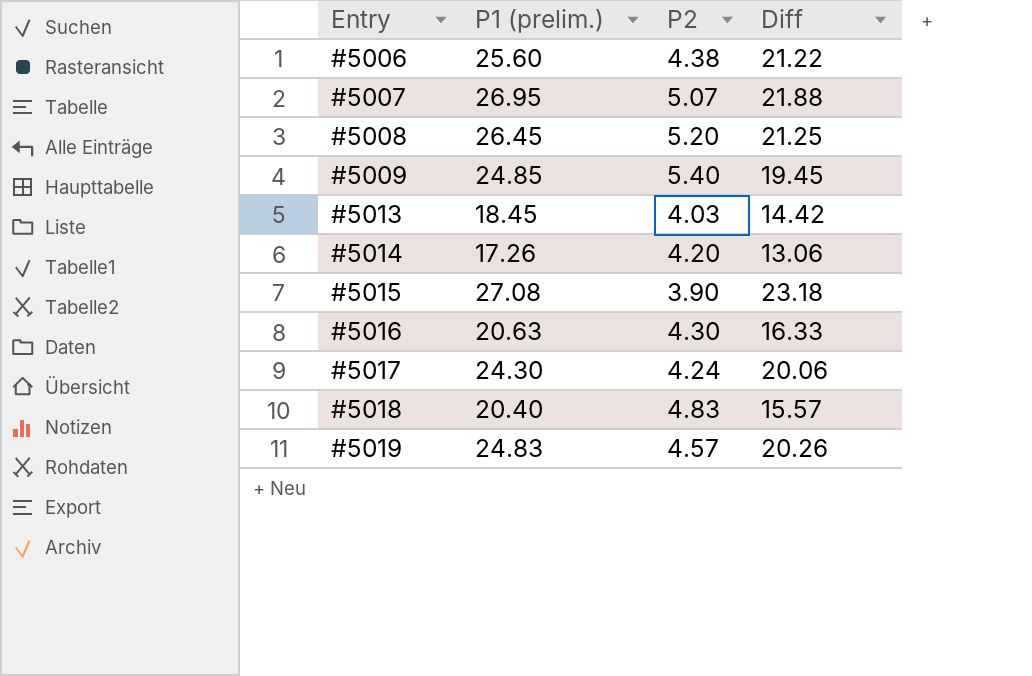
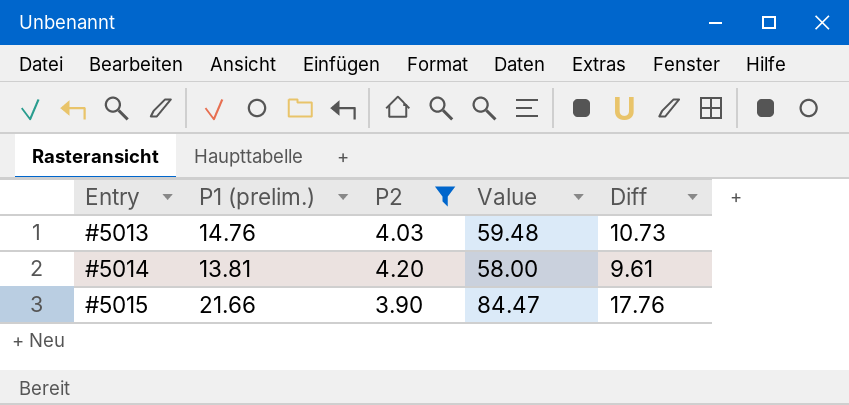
filter: none -> P2 <= 4.20
column Value | formula: none -> [P1 (prelim.)] * [P2]
#5013 | P1 (prelim.): 18.45 -> 14.76
#5013 | Diff: 14.42 -> 10.73
#5014 | P1 (prelim.): 17.26 -> 13.81
#5014 | Diff: 13.06 -> 9.61
#5015 | P1 (prelim.): 27.08 -> 21.66
#5015 | Diff: 23.18 -> 17.76

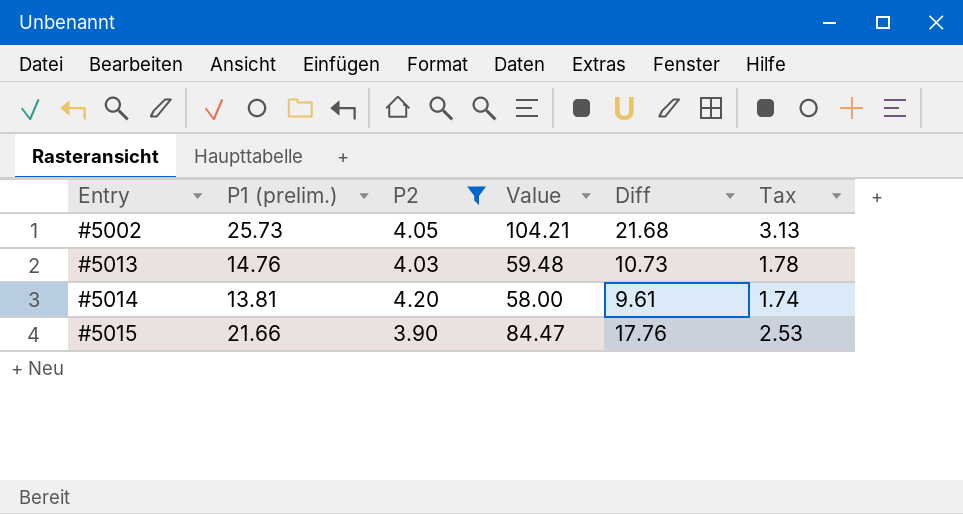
column Tax | formula: none -> [Value] * 0.03
row #5002: none -> 25.73 | 4.05 | 104.21 | 21.68 | 3.13

